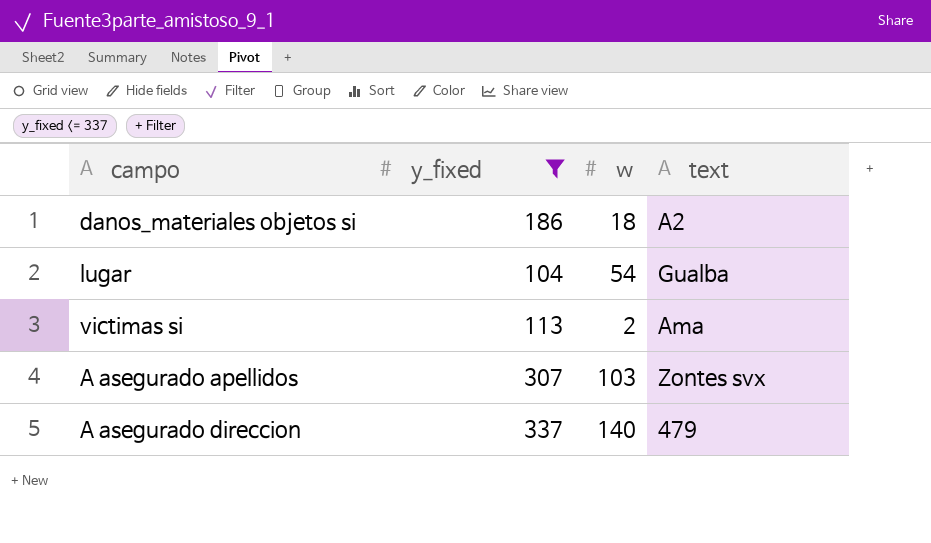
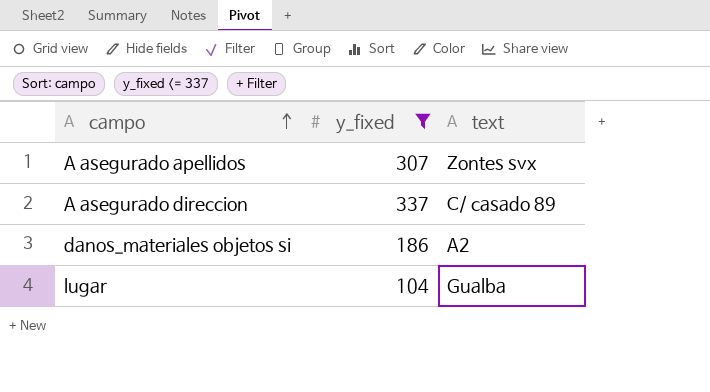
row order: none -> campo ascending
column w | position: 3 -> none
row victimas si: 113 | 2 | Ama -> none
A asegurado direccion | text: 479 -> C/ casado 89

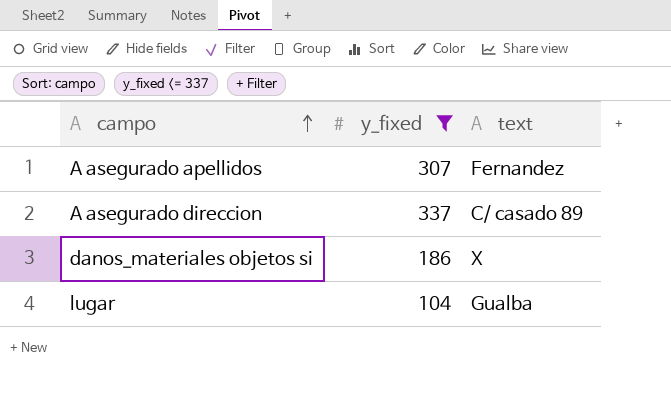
A asegurado apellidos | text: Zontes svx -> Fernandez
danos_materiales objetos si | text: A2 -> X

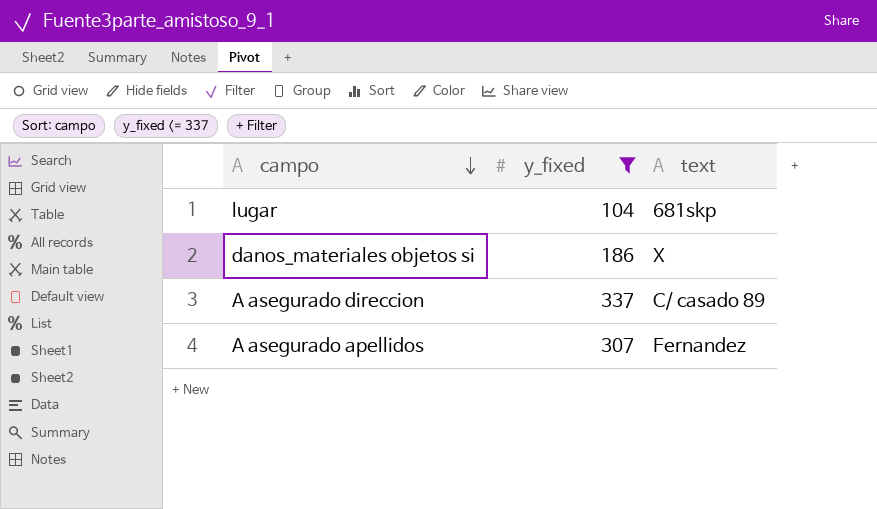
row order: campo ascending -> campo descending
lugar | text: Gualba -> 681skp

